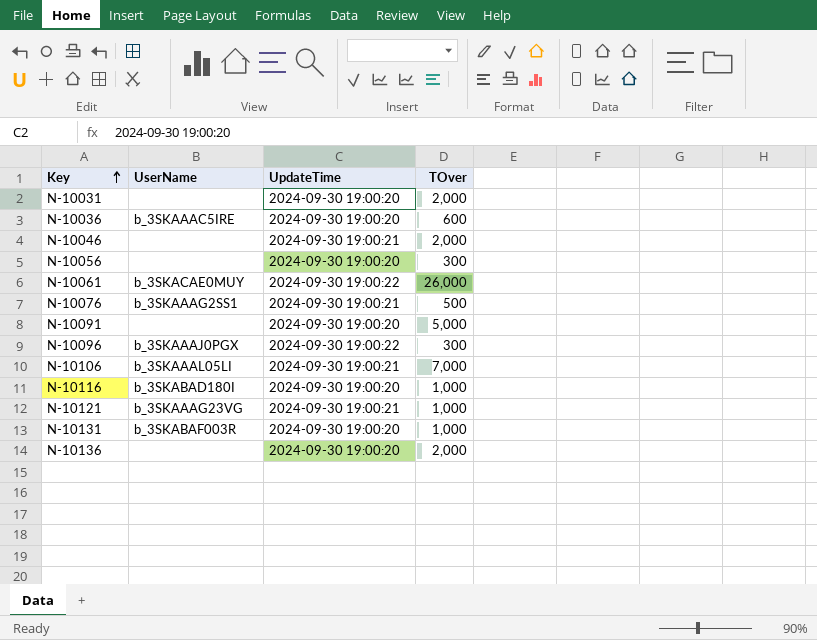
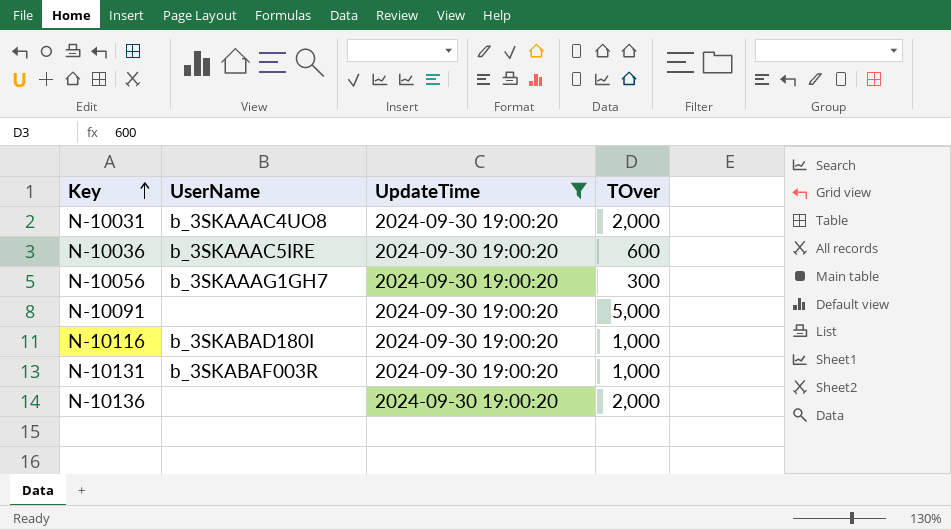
filter: none -> UpdateTime = 2024-09-30 19:00:20
N-10031 | UserName: none -> b_3SKAAAC4UO8
N-10056 | UserName: none -> b_3SKAAAG1GH7

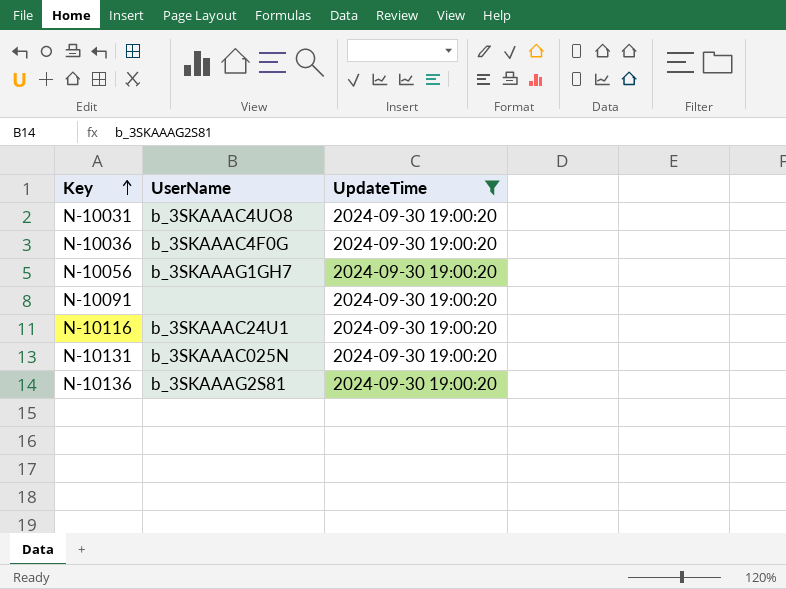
column TOver | position: 4 -> none
N-10036 | UserName: b_3SKAAAC5IRE -> b_3SKAAAC4F0G
N-10116 | UserName: b_3SKABAD180I -> b_3SKAAAC24U1
N-10131 | UserName: b_3SKABAF003R -> b_3SKAAAC025N
N-10136 | UserName: none -> b_3SKAAAG2S81

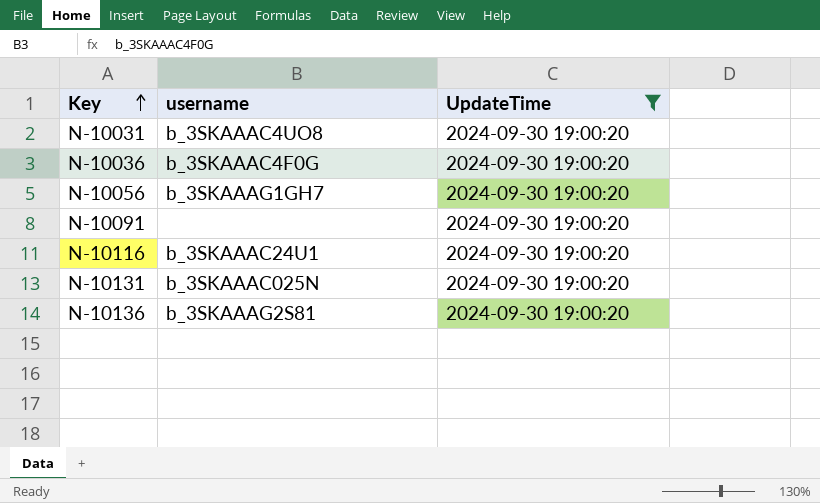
column name: UserName -> username

